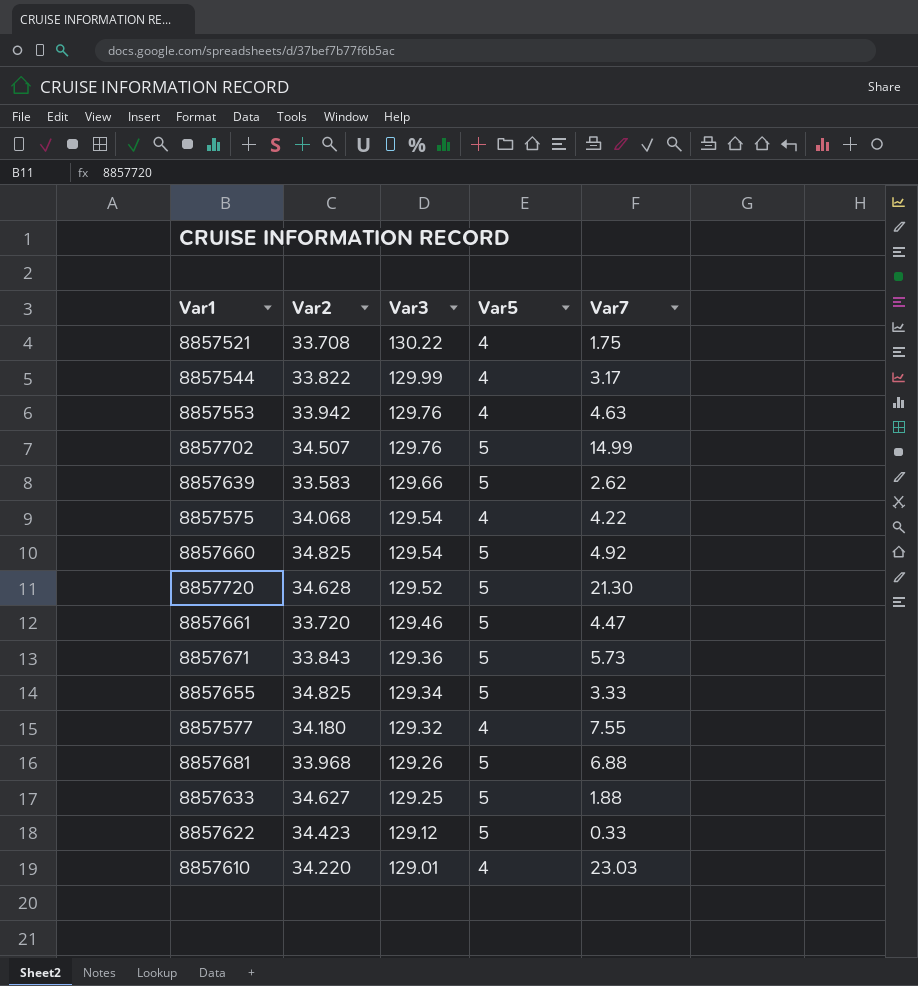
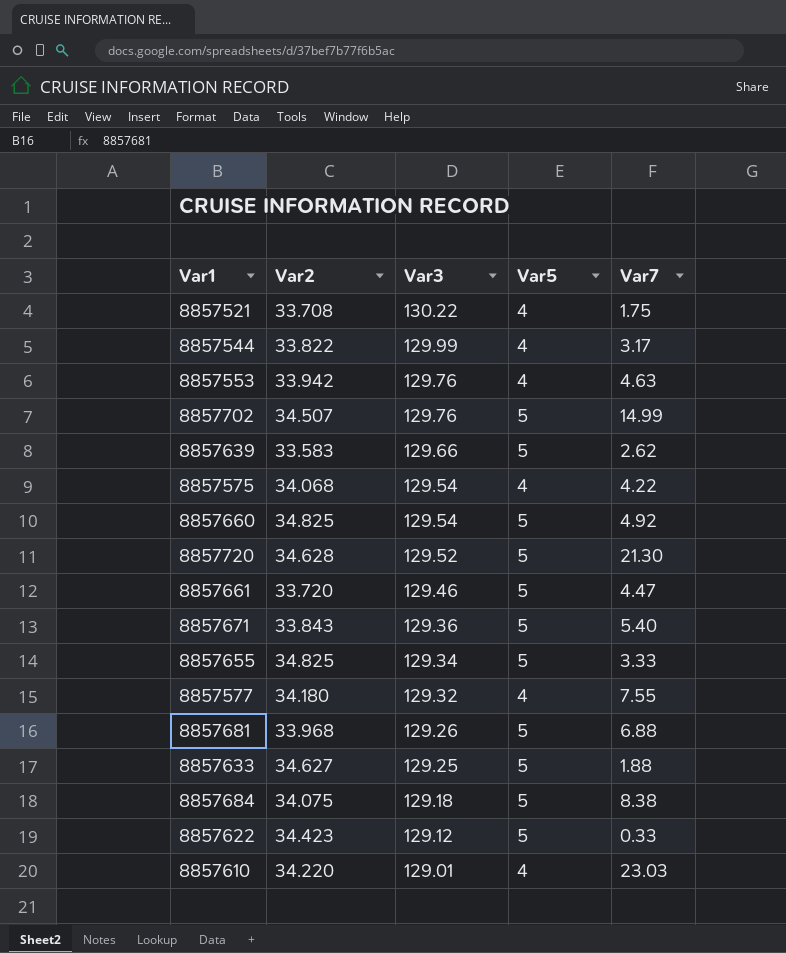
8857671 | Var7: 5.73 -> 5.40
row 8857684: none -> 34.075 | 129.18 | 5 | 8.38

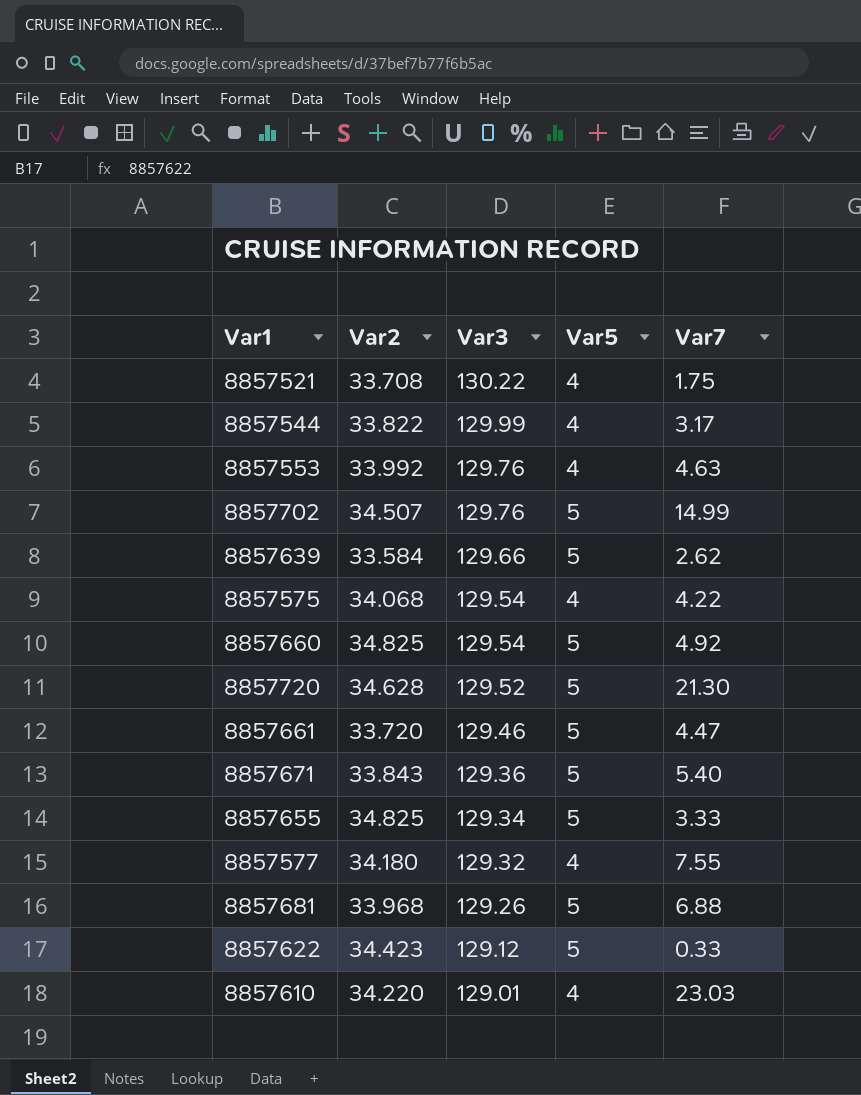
row 8857633: 34.627 | 129.25 | 5 | 1.88 -> none
row 8857684: 34.075 | 129.18 | 5 | 8.38 -> none
8857553 | Var2: 33.942 -> 33.992
8857639 | Var2: 33.583 -> 33.584

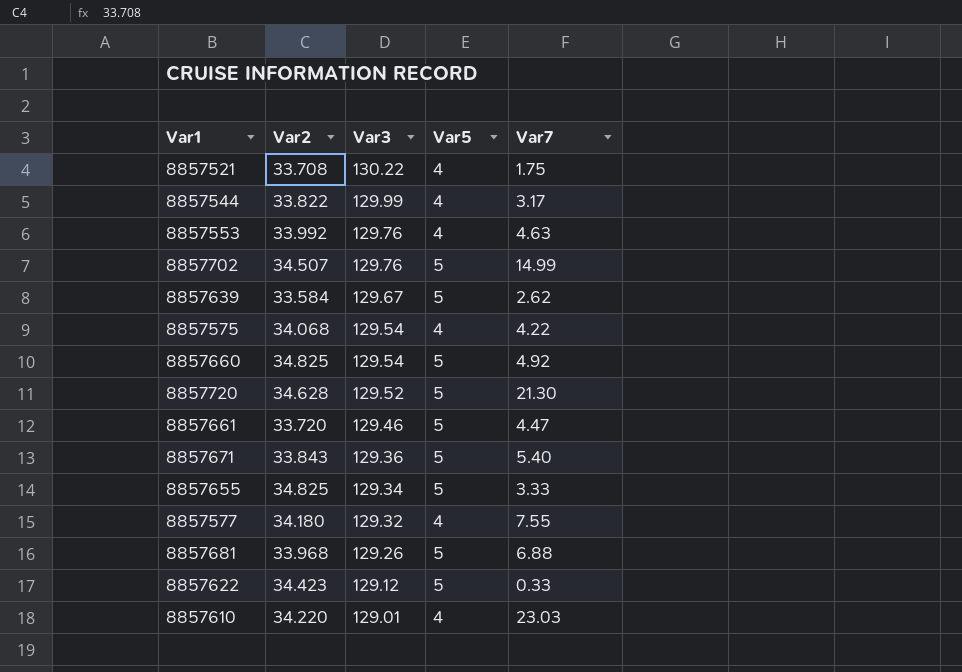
8857639 | Var3: 129.66 -> 129.67

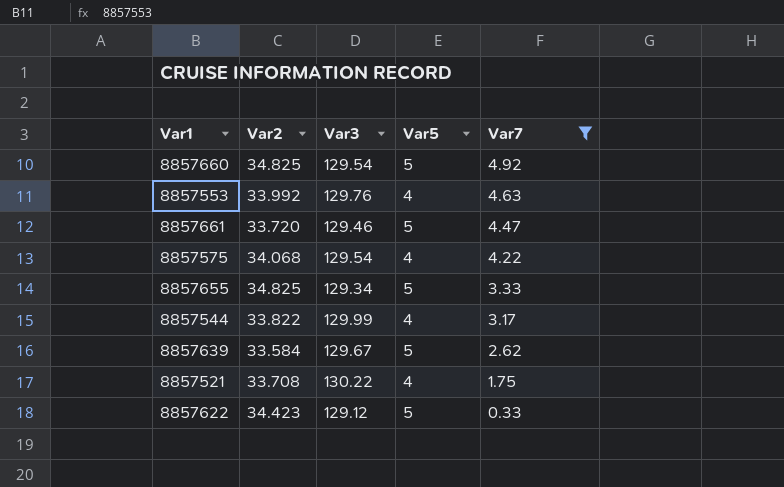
filter: none -> Var7 <= 4.92
row order: Var3 descending -> Var7 descending

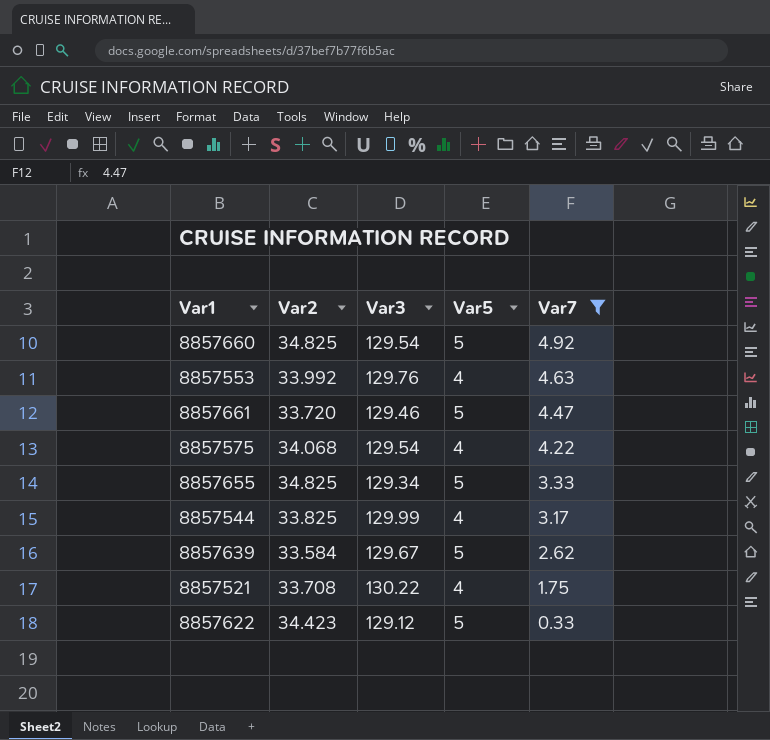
8857544 | Var2: 33.822 -> 33.825

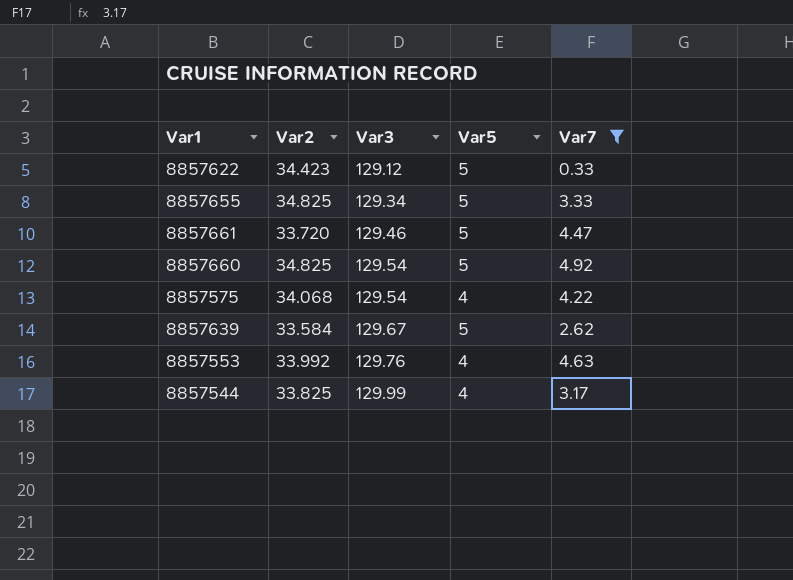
row order: Var7 descending -> Var3 ascending
row 8857521: 33.708 | 130.22 | 4 | 1.75 -> none

